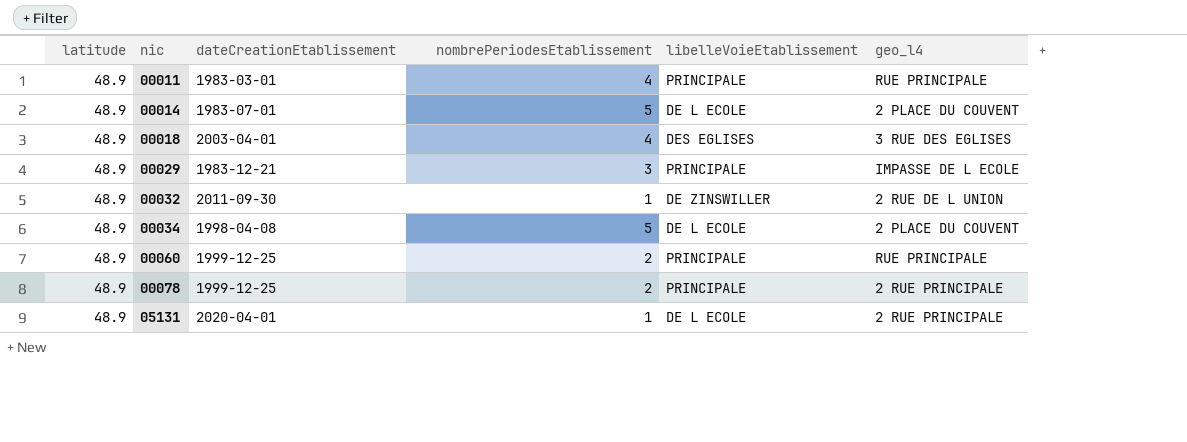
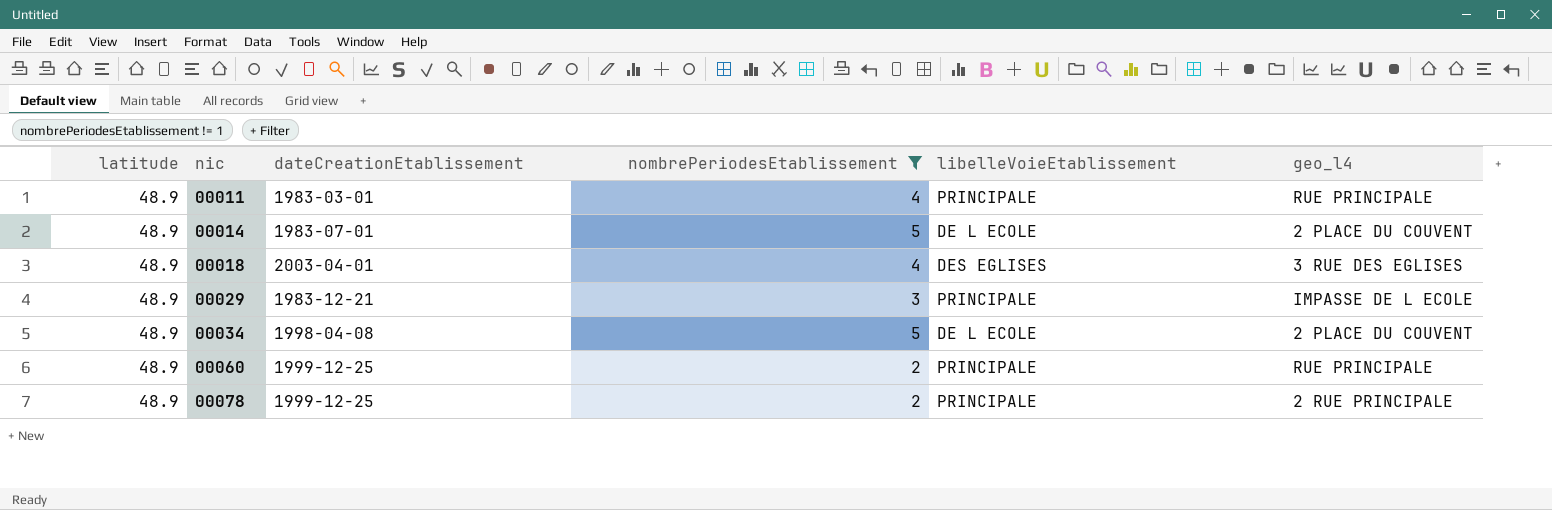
filter: none -> nombrePeriodesEtablissement != 1

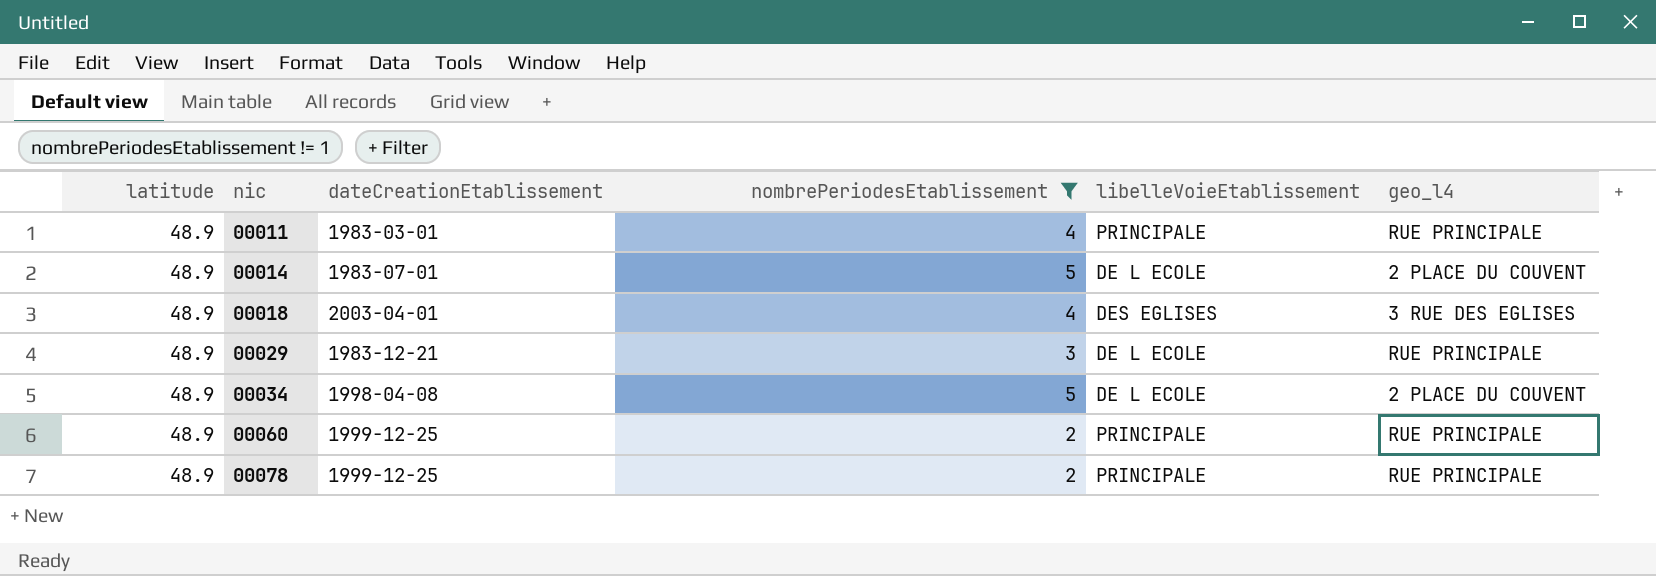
00029 | libelleVoieEtablissement: PRINCIPALE -> DE L ECOLE
00029 | geo_l4: IMPASSE DE L ECOLE -> RUE PRINCIPALE
00078 | geo_l4: 2 RUE PRINCIPALE -> RUE PRINCIPALE

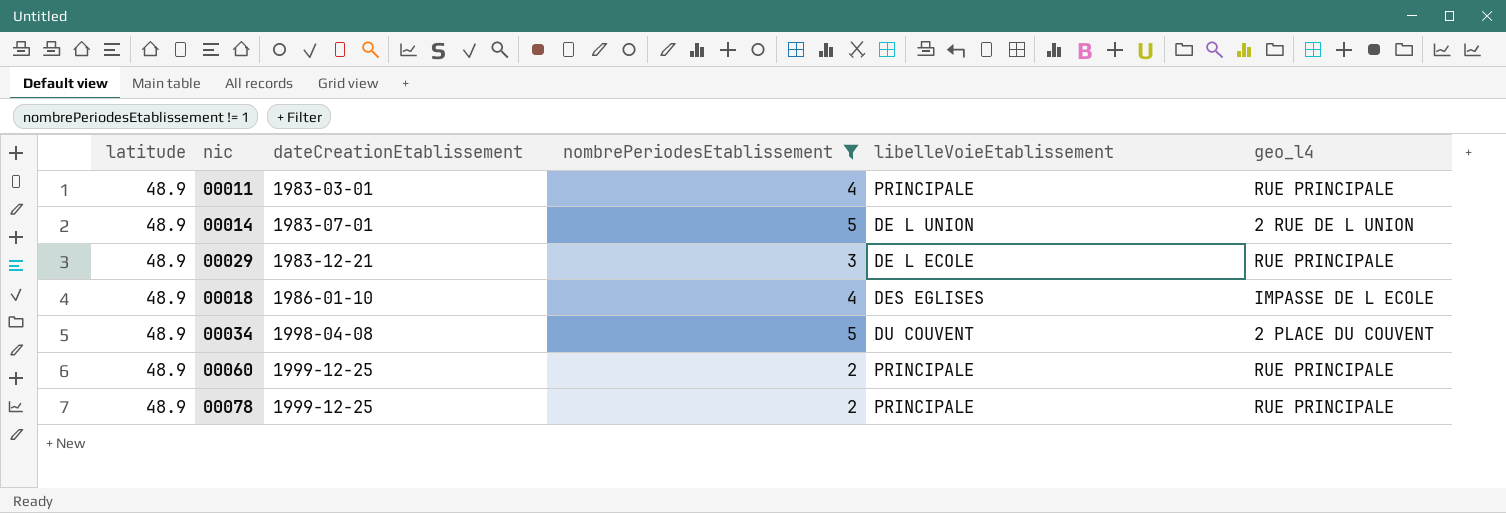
row order: nic ascending -> dateCreationEtablissement ascending
00014 | libelleVoieEtablissement: DE L ECOLE -> DE L UNION
00014 | geo_l4: 2 PLACE DU COUVENT -> 2 RUE DE L UNION
00018 | dateCreationEtablissement: 2003-04-01 -> 1986-01-10
00018 | geo_l4: 3 RUE DES EGLISES -> IMPASSE DE L ECOLE
00034 | libelleVoieEtablissement: DE L ECOLE -> DU COUVENT

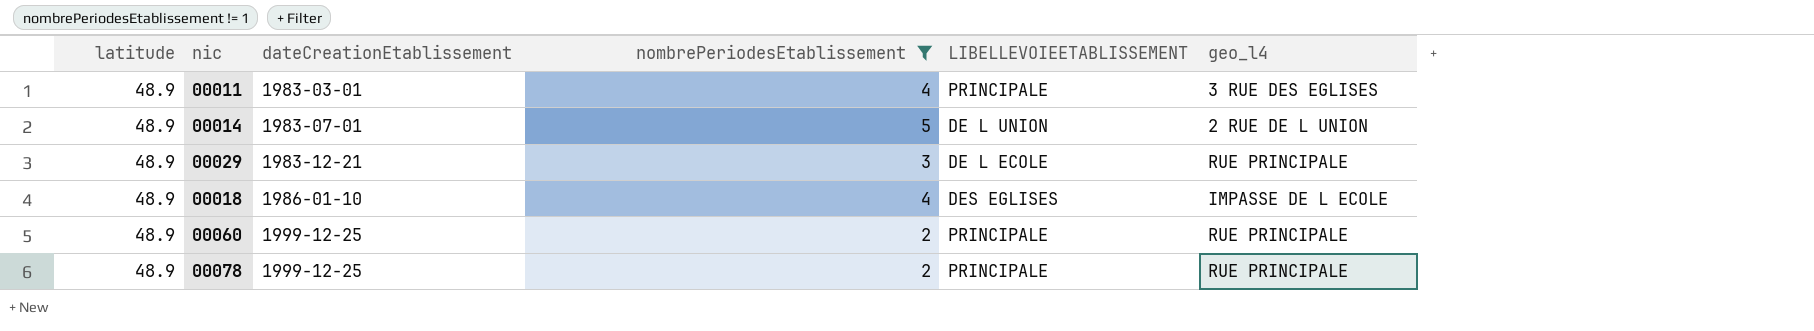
column name: libelleVoieEtablissement -> LIBELLEVOIEETABLISSEMENT
row 00034: 48.9 | 1998-04-08 | 5 | DU COUVENT | 2 PLACE DU COUVENT -> none
00011 | geo_l4: RUE PRINCIPALE -> 3 RUE DES EGLISES

